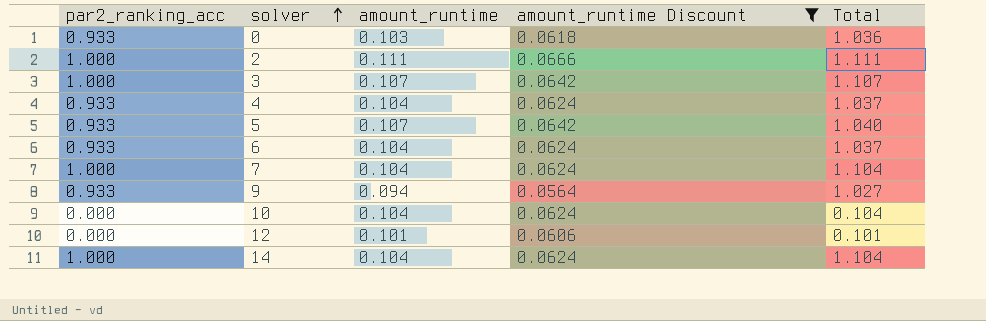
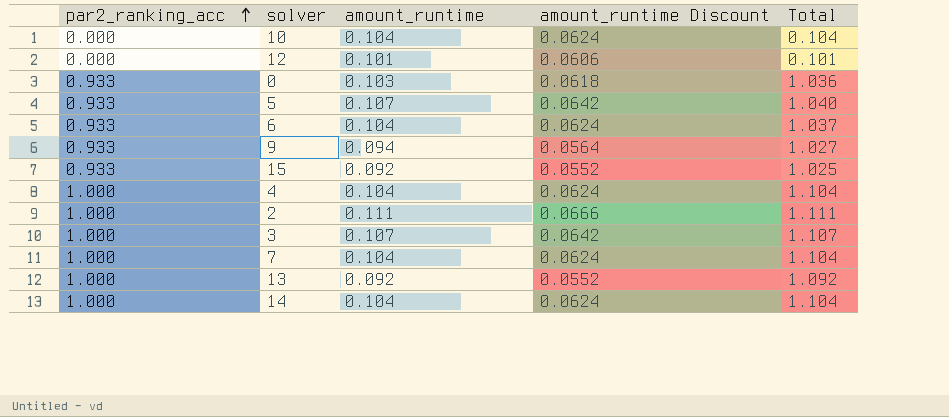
filter: amount_runtime Discount != 0.0552 -> none
row order: solver ascending -> par2_ranking_acc ascending
4 | par2_ranking_acc: 0.933 -> 1.000
4 | Total: 1.037 -> 1.104

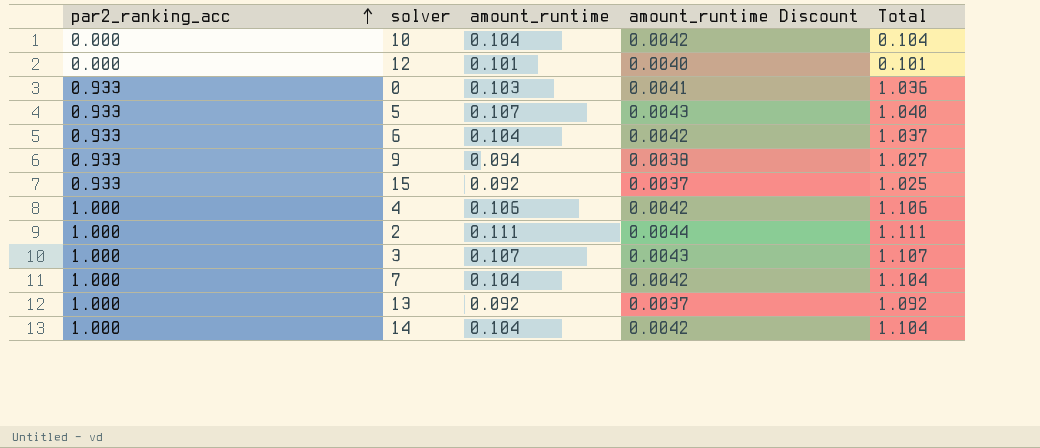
column amount_runtime Discount | formula: [amount_runtime] * 0.6 -> [amount_runtime] * 0.04
4 | amount_runtime: 0.104 -> 0.106
4 | Total: 1.104 -> 1.106

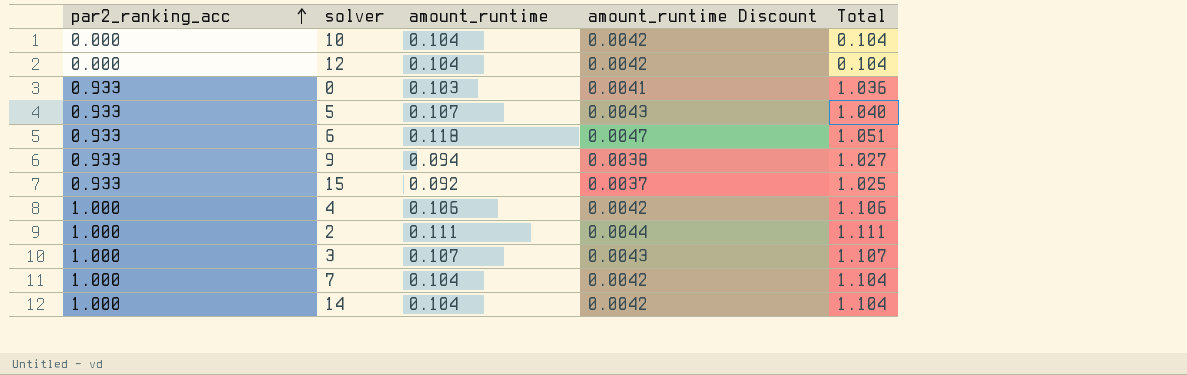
row 13: 1.000 | 0.092 | 0.0037 | 1.092 -> none
12 | amount_runtime: 0.101 -> 0.104
12 | amount_runtime Discount: 0.0040 -> 0.0042
12 | Total: 0.101 -> 0.104
6 | amount_runtime: 0.104 -> 0.118
6 | amount_runtime Discount: 0.0042 -> 0.0047
6 | Total: 1.037 -> 1.051

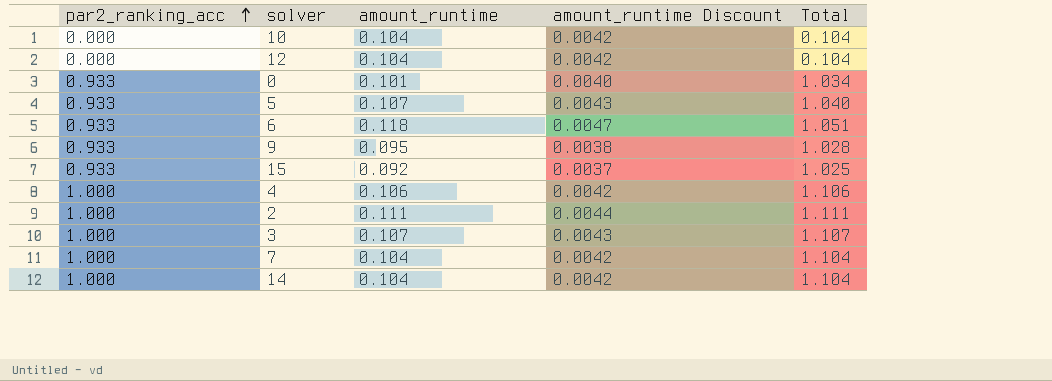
0 | amount_runtime: 0.103 -> 0.101
0 | amount_runtime Discount: 0.0041 -> 0.0040
0 | Total: 1.036 -> 1.034
9 | amount_runtime: 0.094 -> 0.095
9 | Total: 1.027 -> 1.028

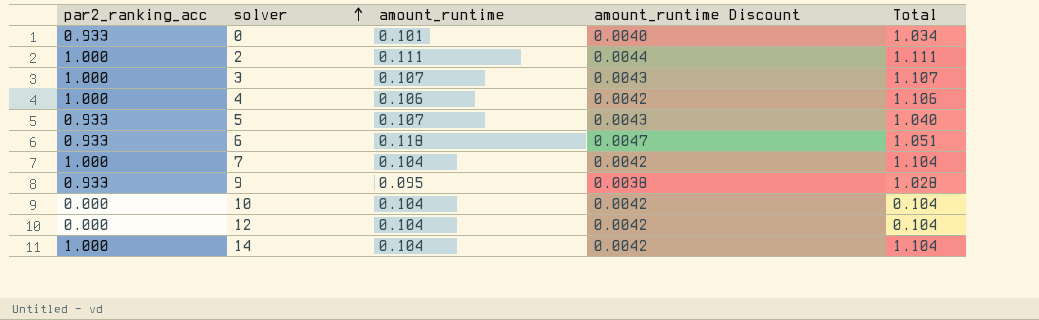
row order: par2_ranking_acc ascending -> solver ascending
row 15: 0.933 | 0.092 | 0.0037 | 1.025 -> none

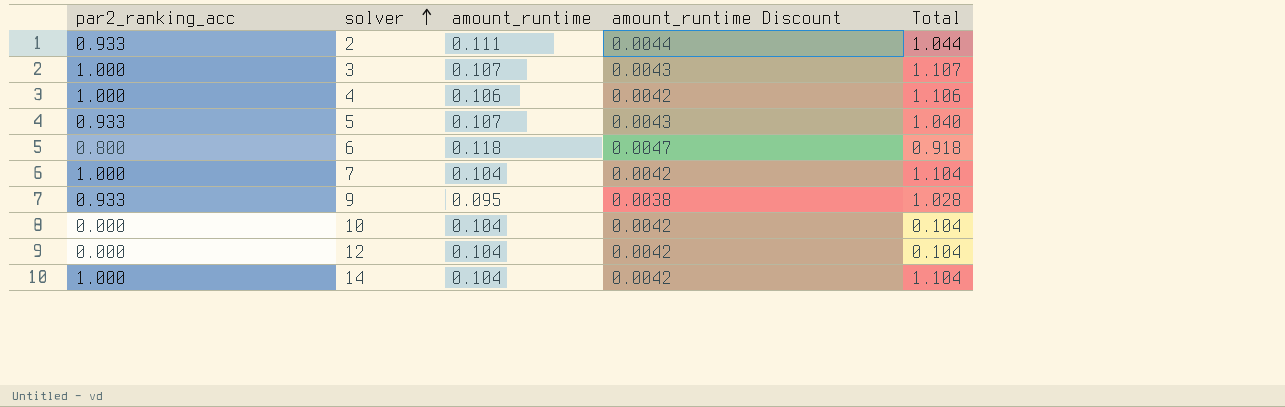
row 0: 0.933 | 0.101 | 0.0040 | 1.034 -> none
2 | par2_ranking_acc: 1.000 -> 0.933
2 | Total: 1.111 -> 1.044
6 | par2_ranking_acc: 0.933 -> 0.800
6 | Total: 1.051 -> 0.918

